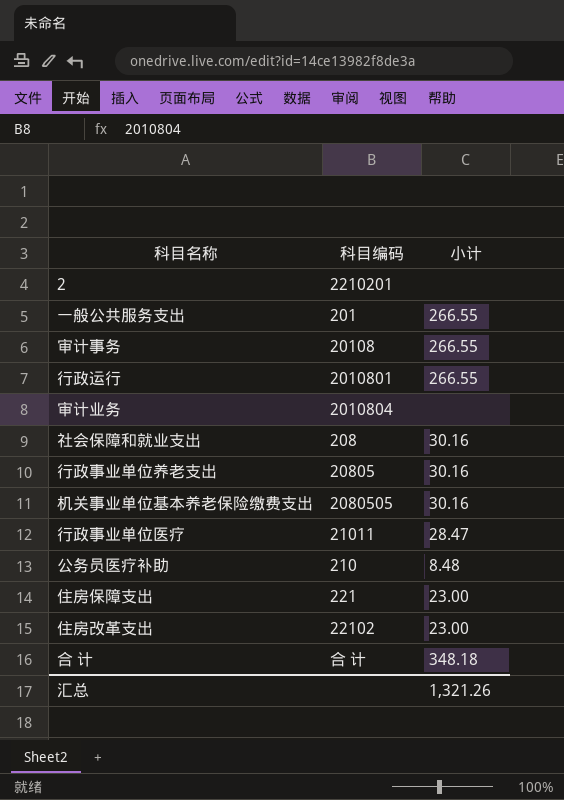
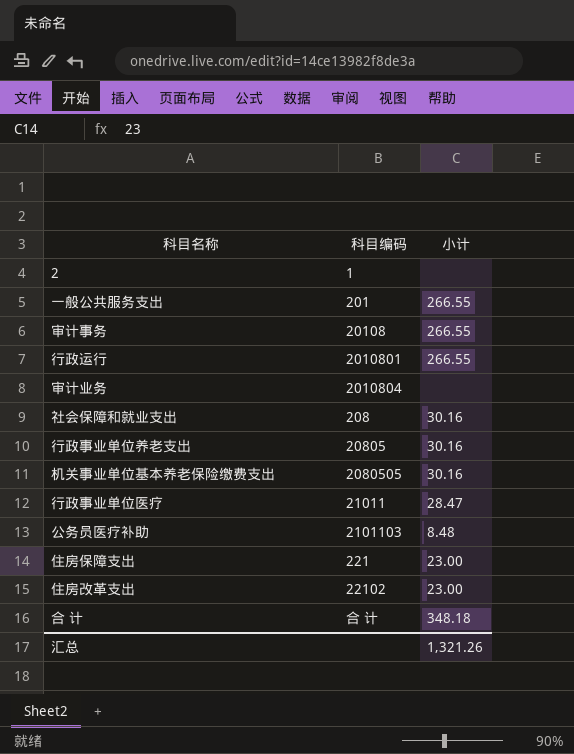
2 | 科目编码: 2210201 -> 1
公务员医疗补助 | 科目编码: 210 -> 2101103

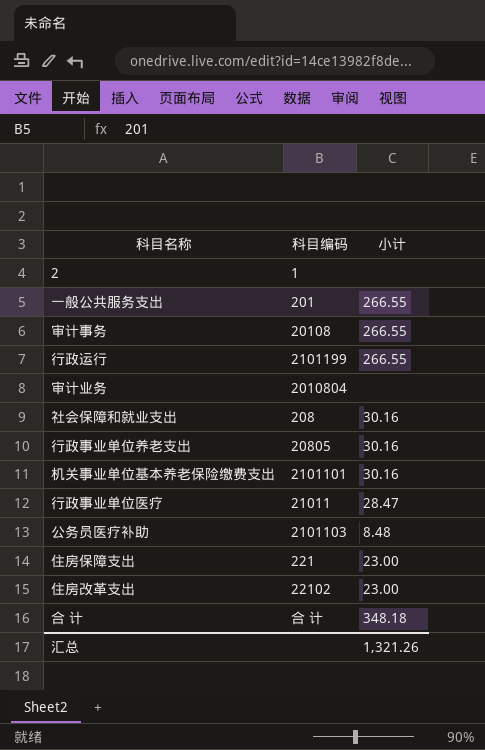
行政运行 | 科目编码: 2010801 -> 2101199
机关事业单位基本养老保险缴费支出 | 科目编码: 2080505 -> 2101101

